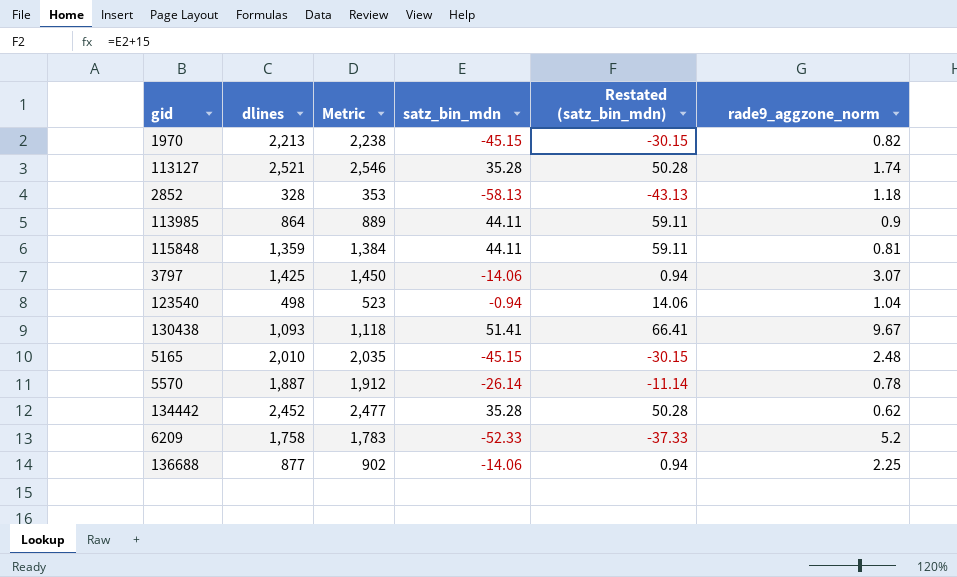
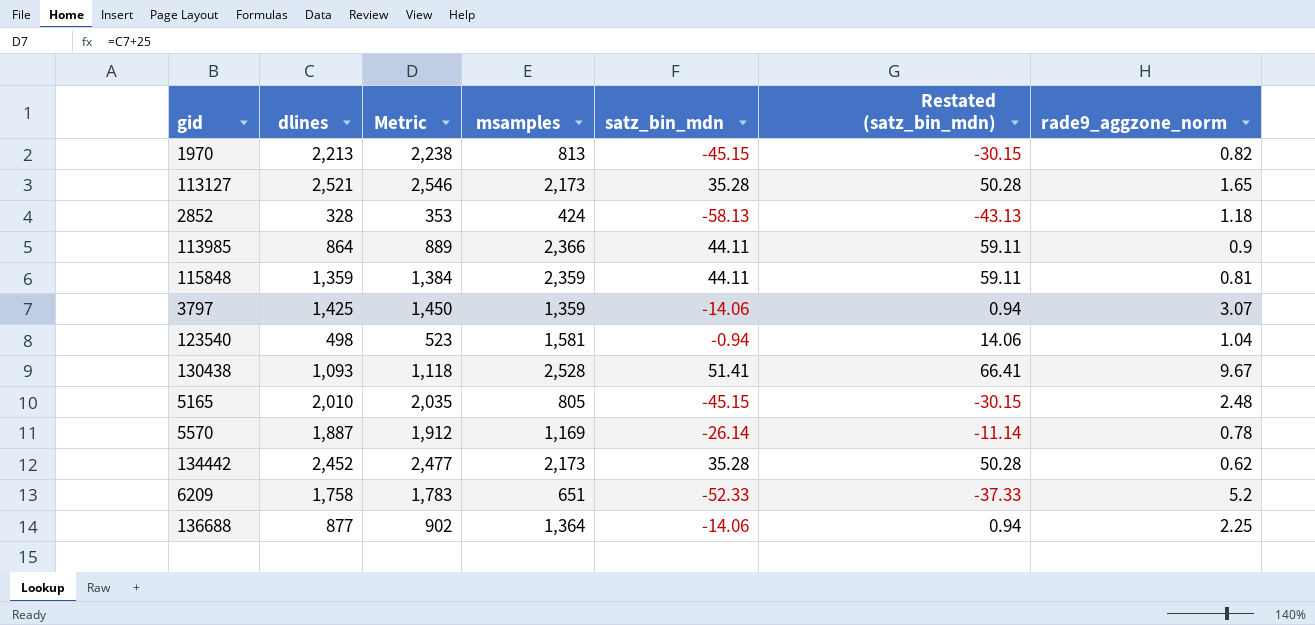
column msamples | position: none -> 4
113127 | rade9_aggzone_norm: 1.74 -> 1.65

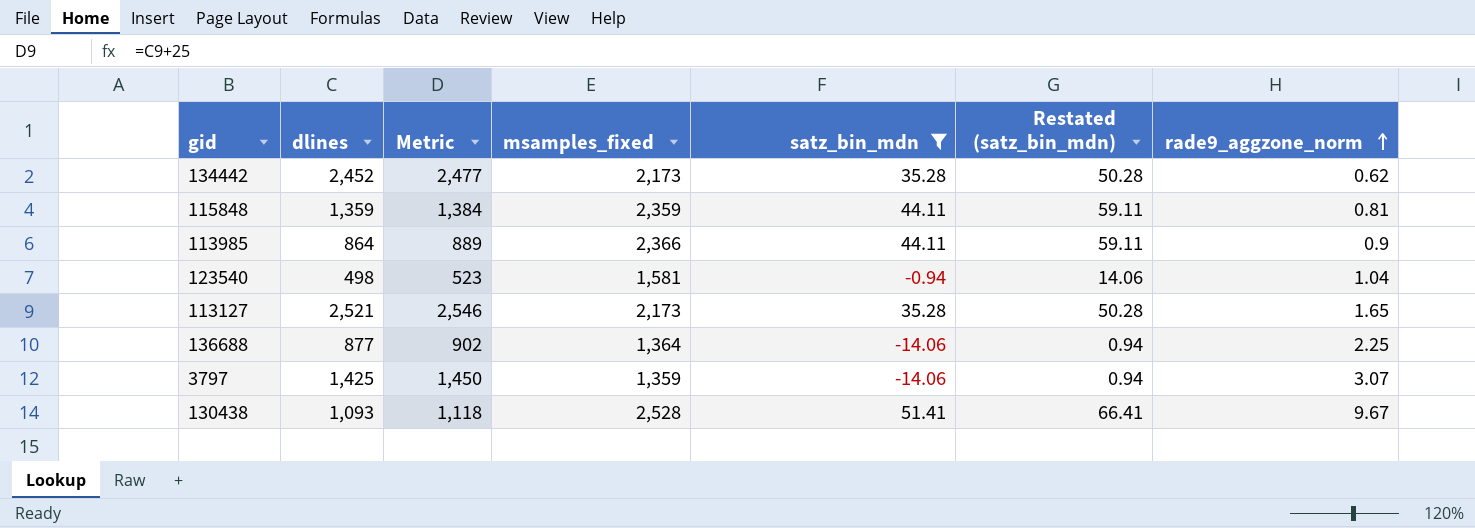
filter: none -> satz_bin_mdn >= -14.06
row order: none -> rade9_aggzone_norm ascending
column name: msamples -> msamples_fixed

